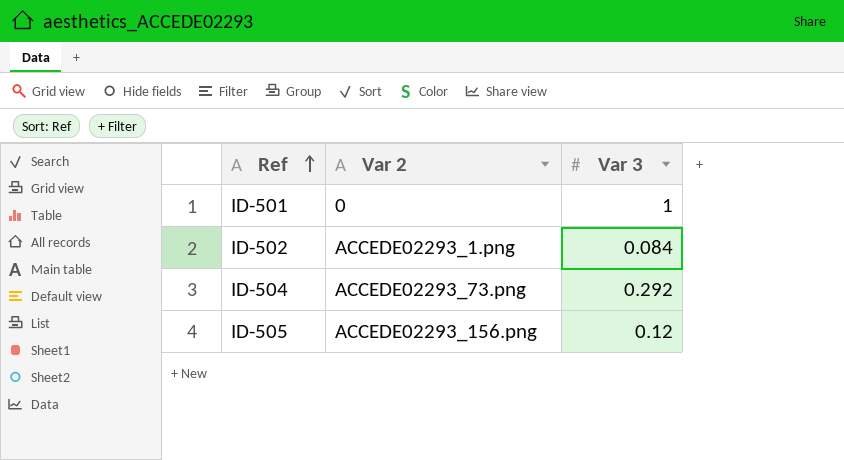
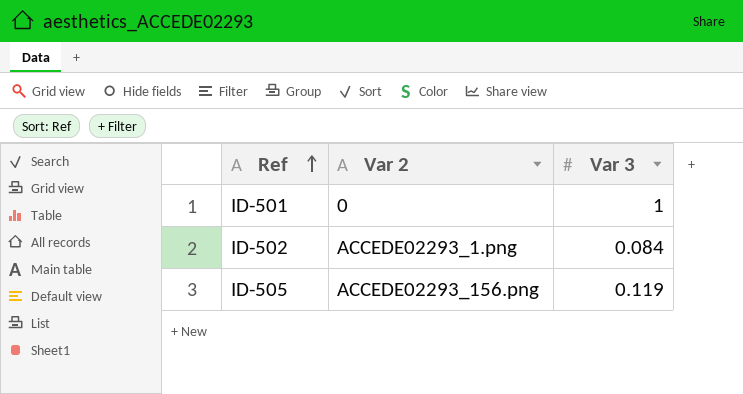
row ID-504: ACCEDE02293_73.png | 0.292 -> none
ID-505 | Var 3: 0.12 -> 0.119

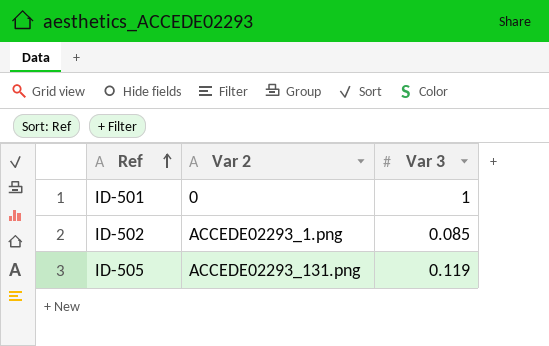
ID-502 | Var 3: 0.084 -> 0.085
ID-505 | Var 2: ACCEDE02293_156.png -> ACCEDE02293_131.png

